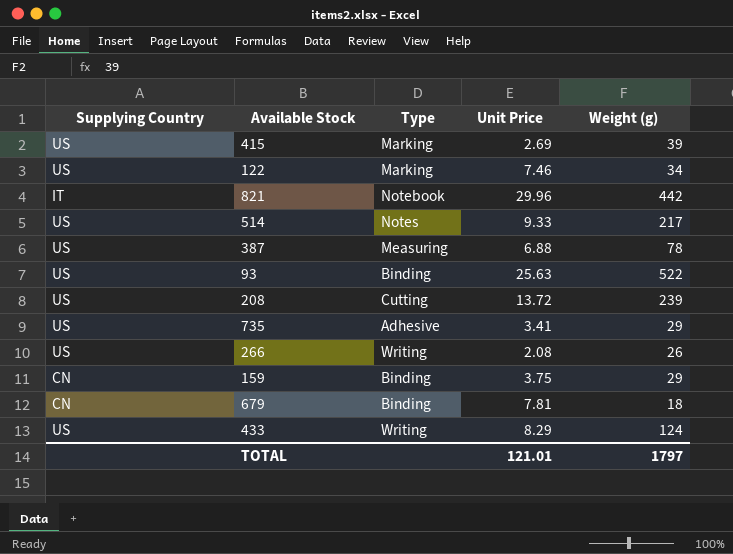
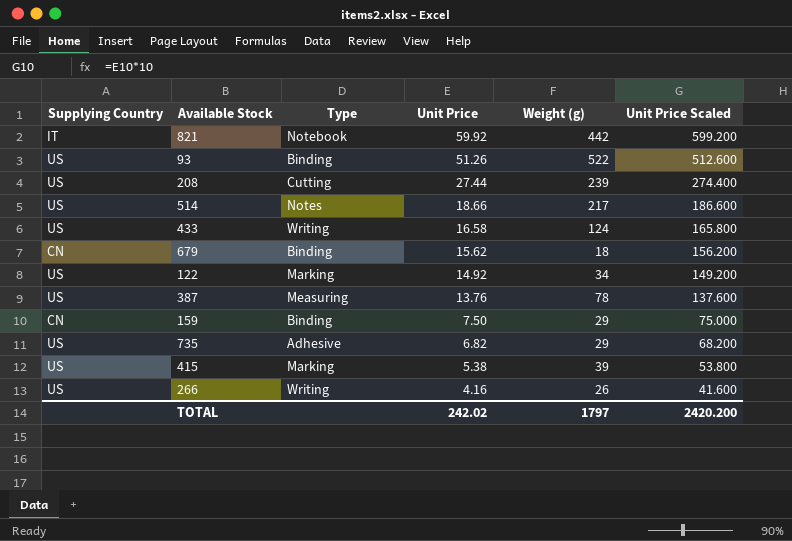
row order: none -> Unit Price descending
column Unit Price Scaled | formula: none -> [Unit Price] * 10
821 | Unit Price: 29.96 -> 59.92
93 | Unit Price: 25.63 -> 51.26
208 | Unit Price: 13.72 -> 27.44
514 | Unit Price: 9.33 -> 18.66
433 | Unit Price: 8.29 -> 16.58
679 | Unit Price: 7.81 -> 15.62
122 | Unit Price: 7.46 -> 14.92
387 | Unit Price: 6.88 -> 13.76
159 | Unit Price: 3.75 -> 7.50
735 | Unit Price: 3.41 -> 6.82
415 | Unit Price: 2.69 -> 5.38
266 | Unit Price: 2.08 -> 4.16
TOTAL | Unit Price: 121.01 -> 242.02

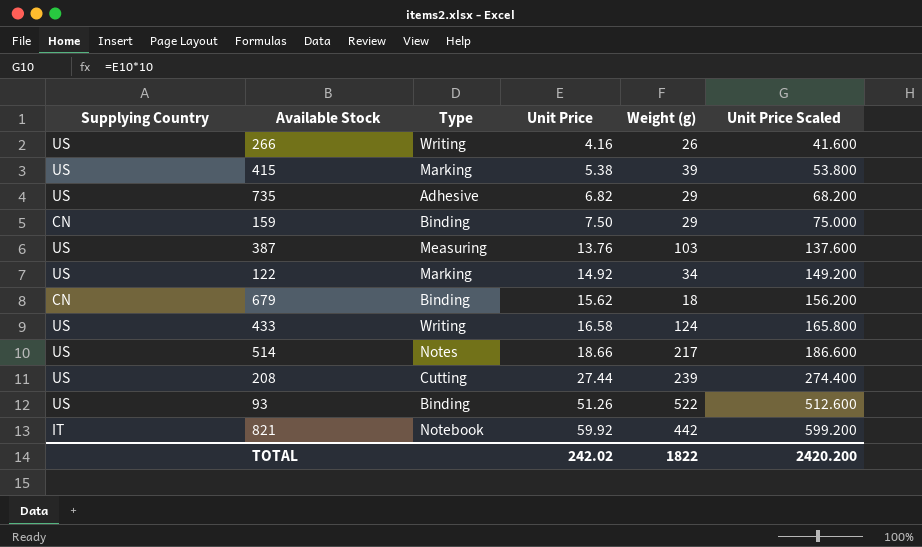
row order: Unit Price descending -> Unit Price ascending
387 | Weight (g): 78 -> 103
TOTAL | Weight (g): 1797 -> 1822

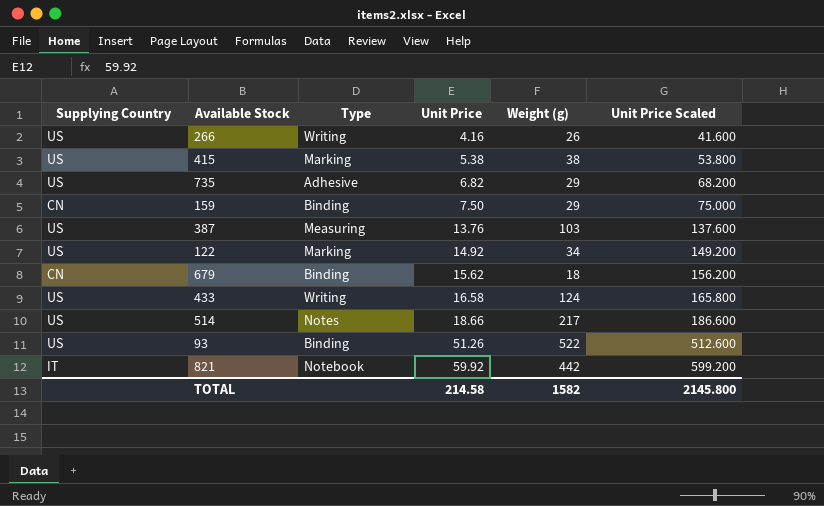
row 208: US | Cutting | 27.44 | 239 | 274.400 -> none
415 | Weight (g): 39 -> 38
TOTAL | Unit Price: 242.02 -> 214.58
TOTAL | Weight (g): 1822 -> 1582
TOTAL | Unit Price Scaled: 2420.200 -> 2145.800

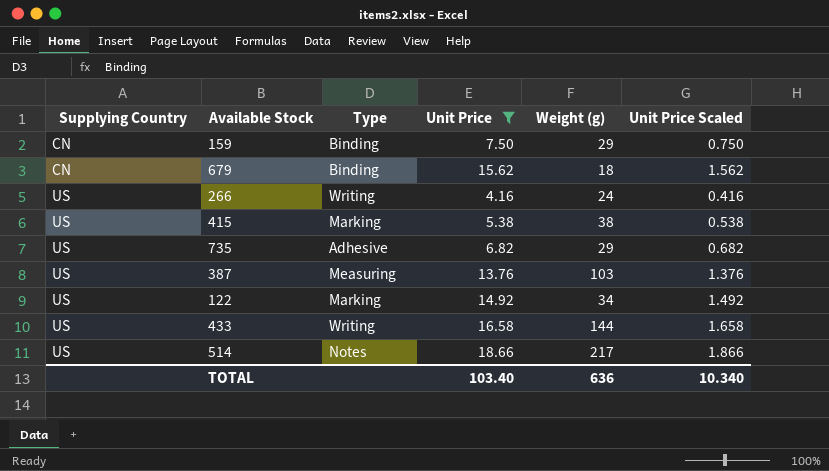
filter: none -> Unit Price <= 18.66
row order: Unit Price ascending -> Supplying Country ascending
column Unit Price Scaled | formula: [Unit Price] * 10 -> [Unit Price] * 0.1
266 | Weight (g): 26 -> 24
433 | Weight (g): 124 -> 144
TOTAL | Unit Price: 214.58 -> 103.40
TOTAL | Weight (g): 1582 -> 636
TOTAL | Unit Price Scaled: 2145.800 -> 10.340

